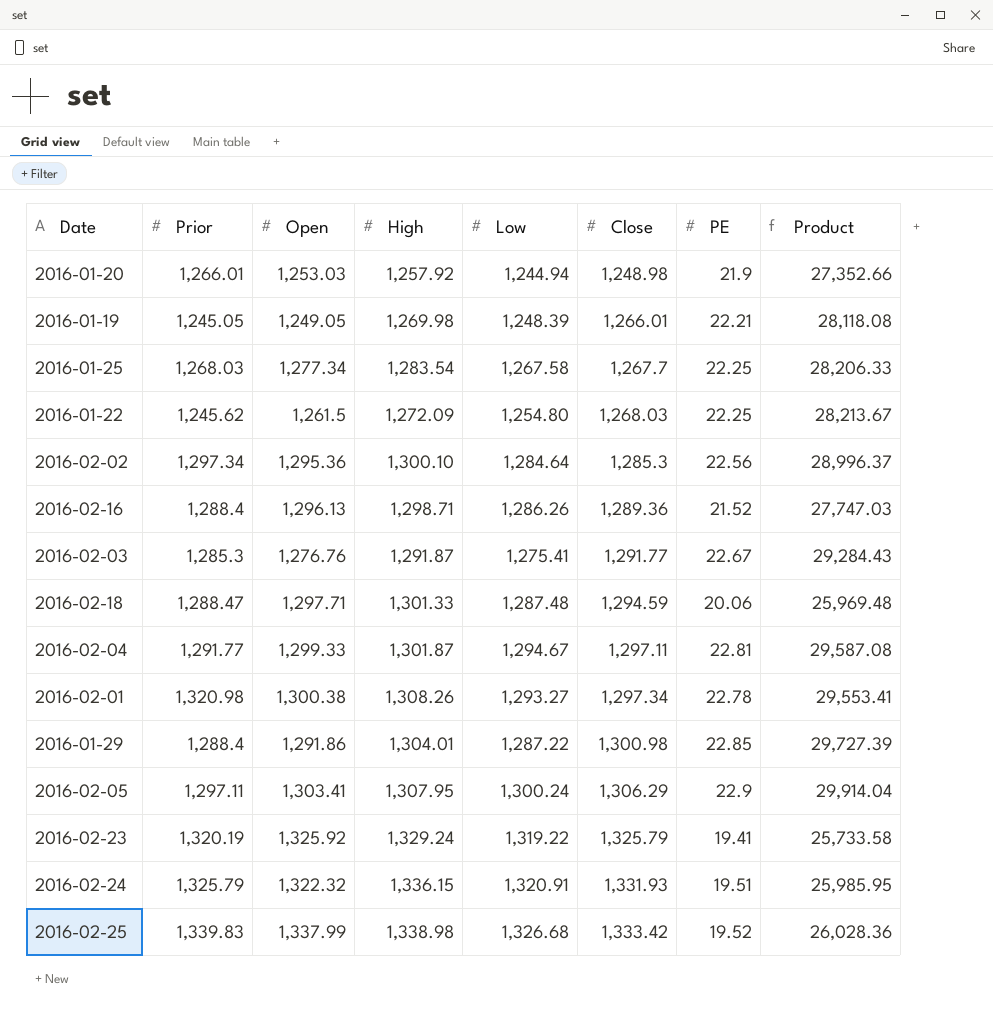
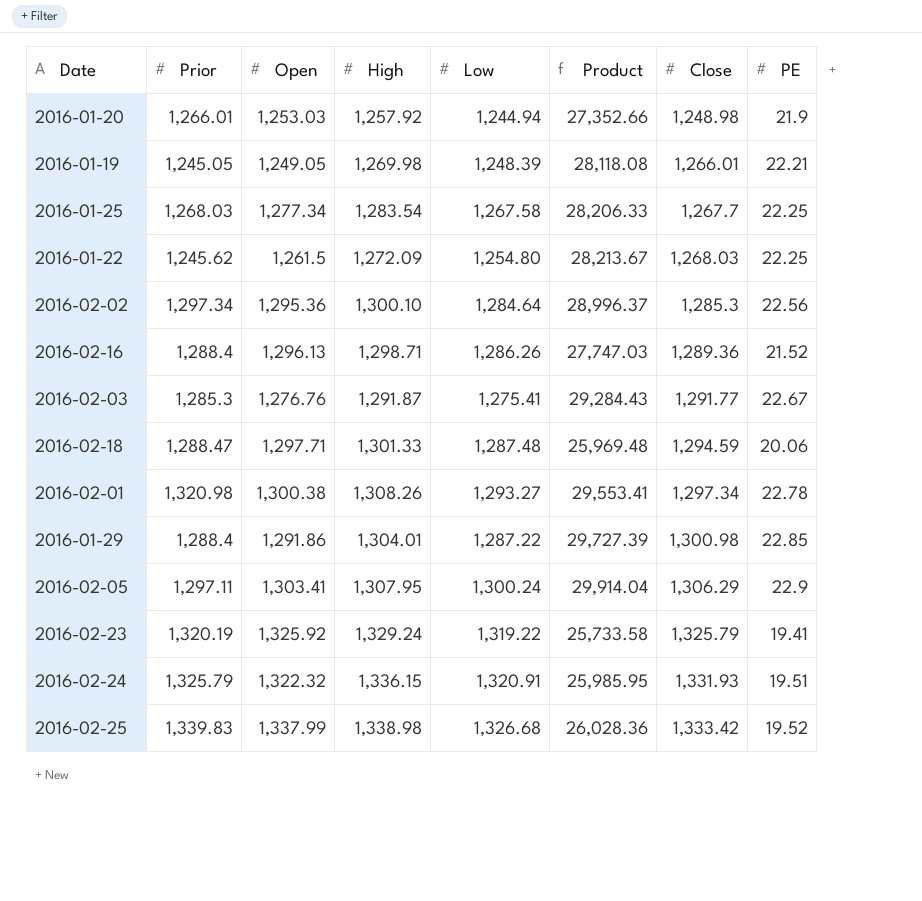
column Product | position: 8 -> 6
row 2016-02-04: 1,291.77 | 1,299.33 | 1,301.87 | 1,294.67 | 1,297.11 | 22.81 | 29,587.08 -> none

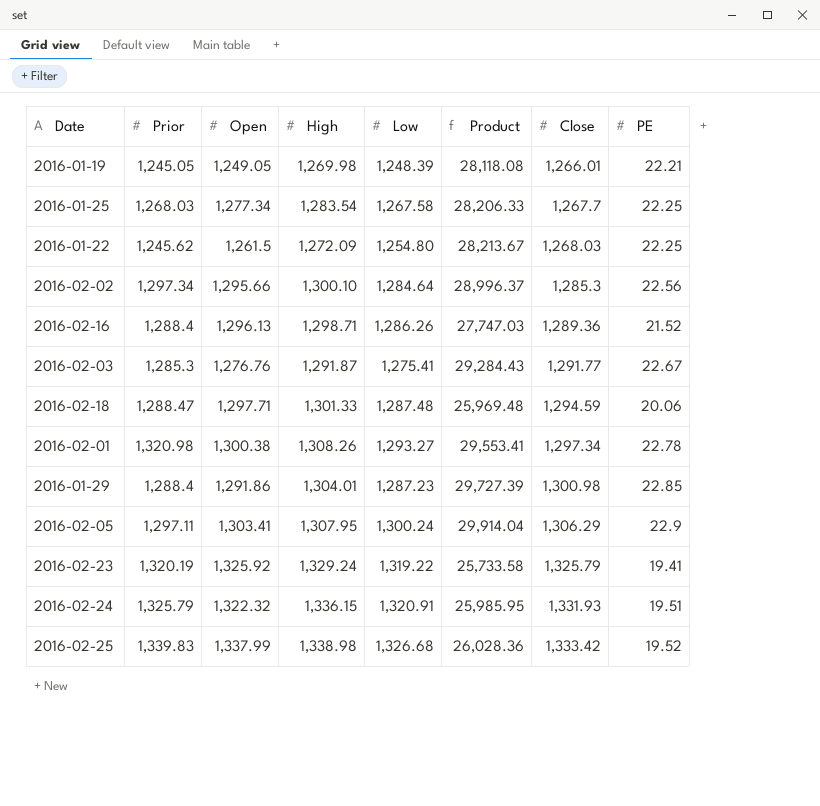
row 2016-01-20: 1,266.01 | 1,253.03 | 1,257.92 | 1,244.94 | 27,352.66 | 1,248.98 | 21.9 -> none
2016-02-02 | Open: 1,295.36 -> 1,295.66
2016-01-29 | Low: 1,287.22 -> 1,287.23

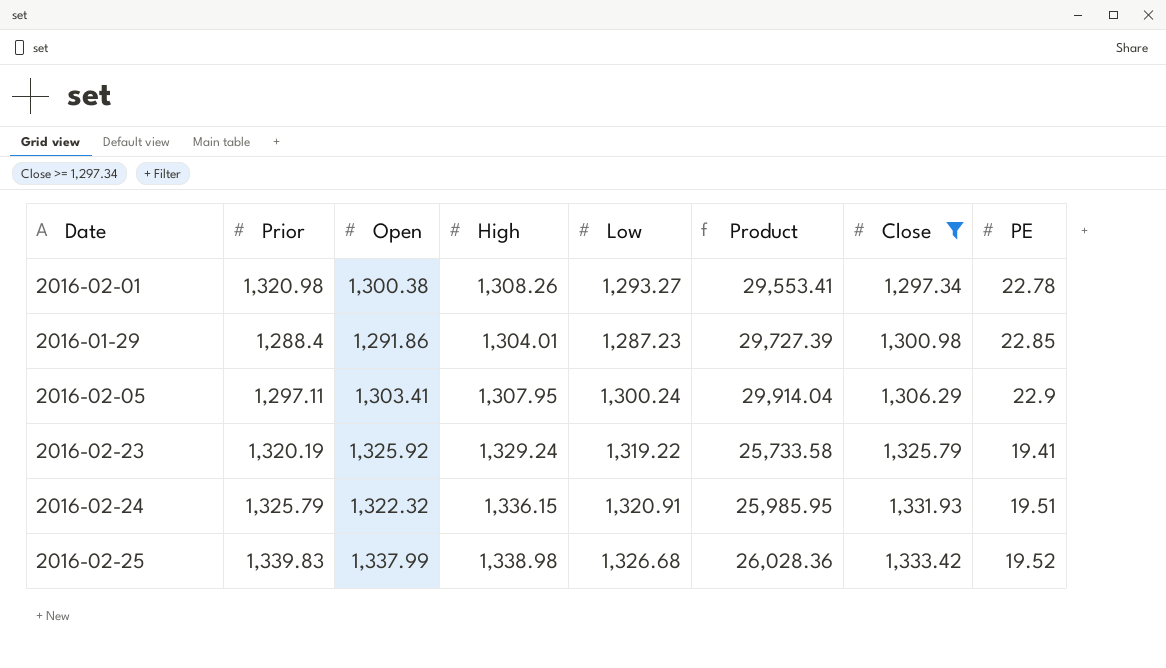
filter: none -> Close >= 1,297.34

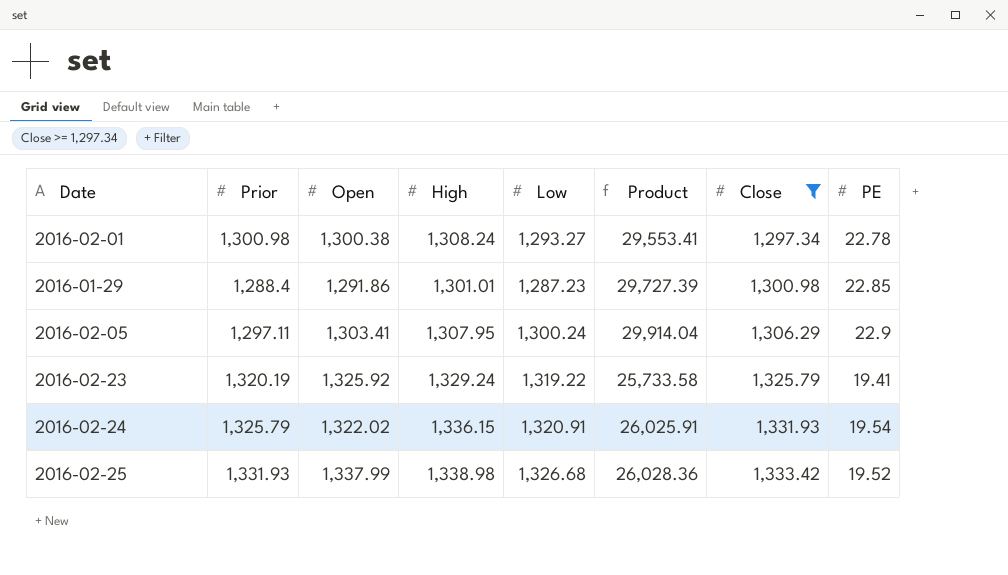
2016-02-01 | Prior: 1,320.98 -> 1,300.98
2016-02-01 | High: 1,308.26 -> 1,308.24
2016-01-29 | High: 1,304.01 -> 1,301.01
2016-02-24 | Open: 1,322.32 -> 1,322.02
2016-02-24 | Product: 25,985.95 -> 26,025.91
2016-02-24 | PE: 19.51 -> 19.54
2016-02-25 | Prior: 1,339.83 -> 1,331.93

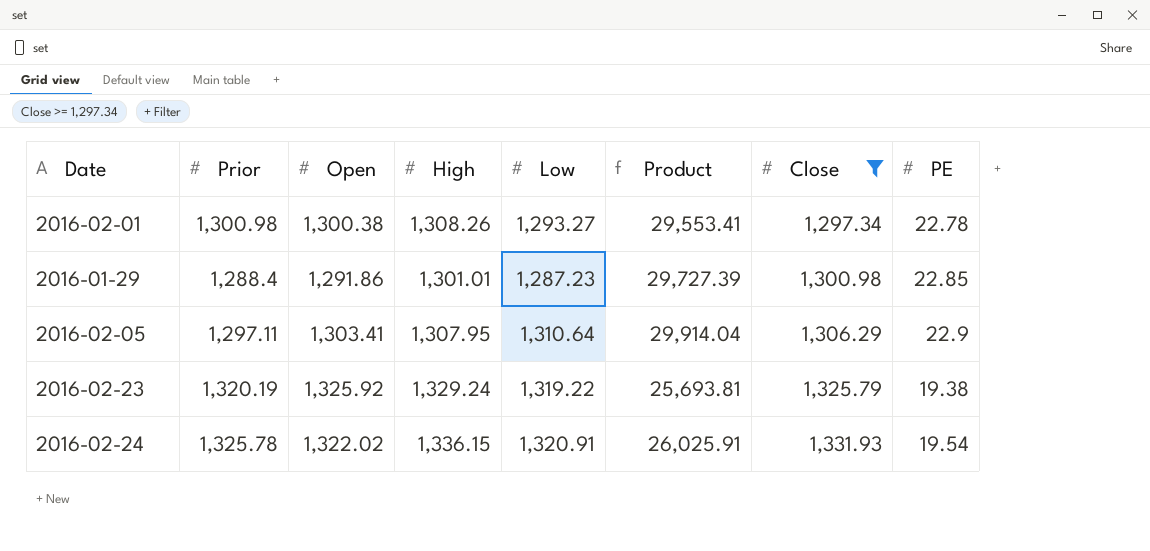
row 2016-02-25: 1,331.93 | 1,337.99 | 1,338.98 | 1,326.68 | 26,028.36 | 1,333.42 | 19.52 -> none
2016-02-01 | High: 1,308.24 -> 1,308.26
2016-02-05 | Low: 1,300.24 -> 1,310.64
2016-02-23 | Product: 25,733.58 -> 25,693.81
2016-02-23 | PE: 19.41 -> 19.38
2016-02-24 | Prior: 1,325.79 -> 1,325.78

